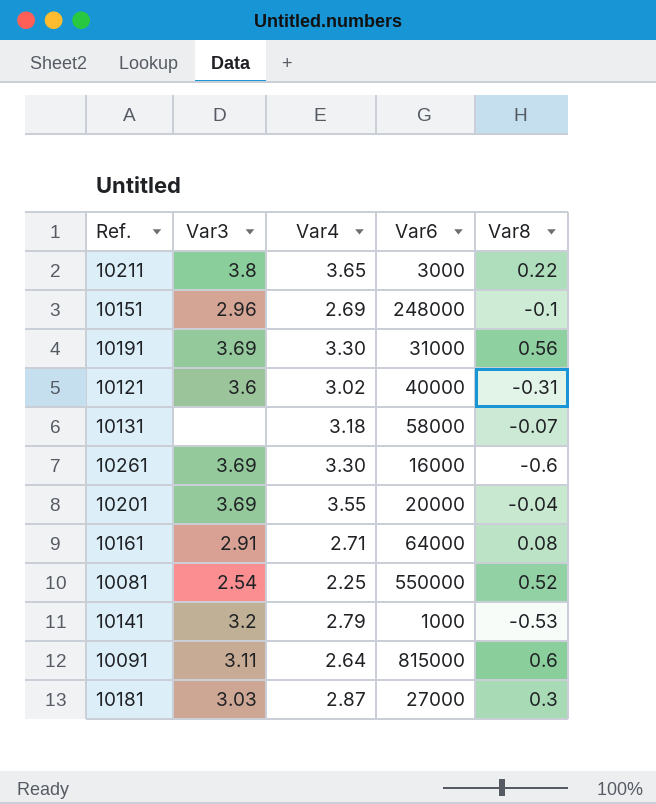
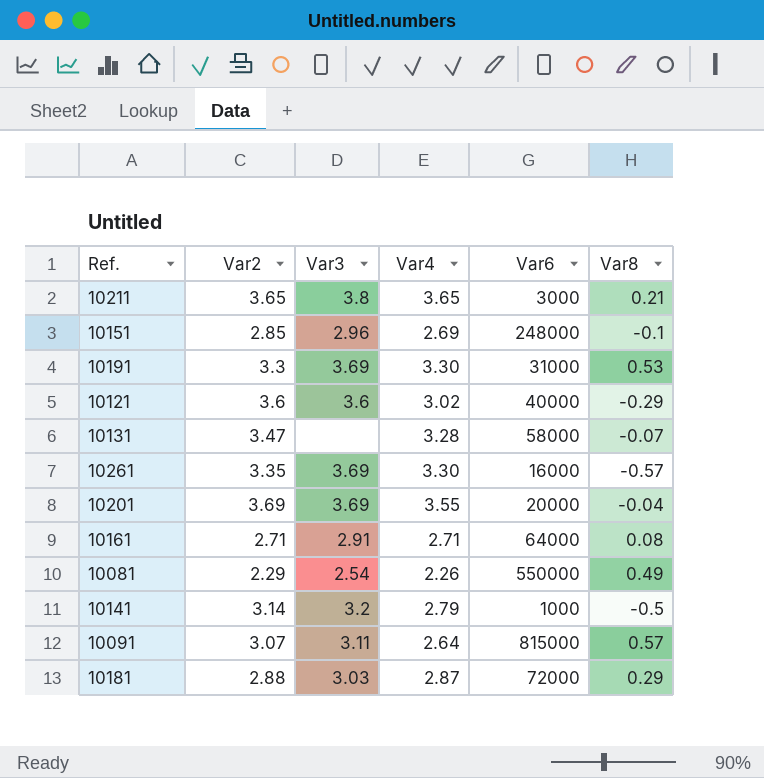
column Var2 | position: none -> 2
10211 | Var8: 0.22 -> 0.21
10191 | Var8: 0.56 -> 0.53
10121 | Var8: -0.31 -> -0.29
10131 | Var4: 3.18 -> 3.28
10261 | Var8: -0.6 -> -0.57
10081 | Var4: 2.25 -> 2.26
10081 | Var8: 0.52 -> 0.49
10141 | Var8: -0.53 -> -0.5
10091 | Var8: 0.6 -> 0.57
10181 | Var6: 27000 -> 72000
10181 | Var8: 0.3 -> 0.29

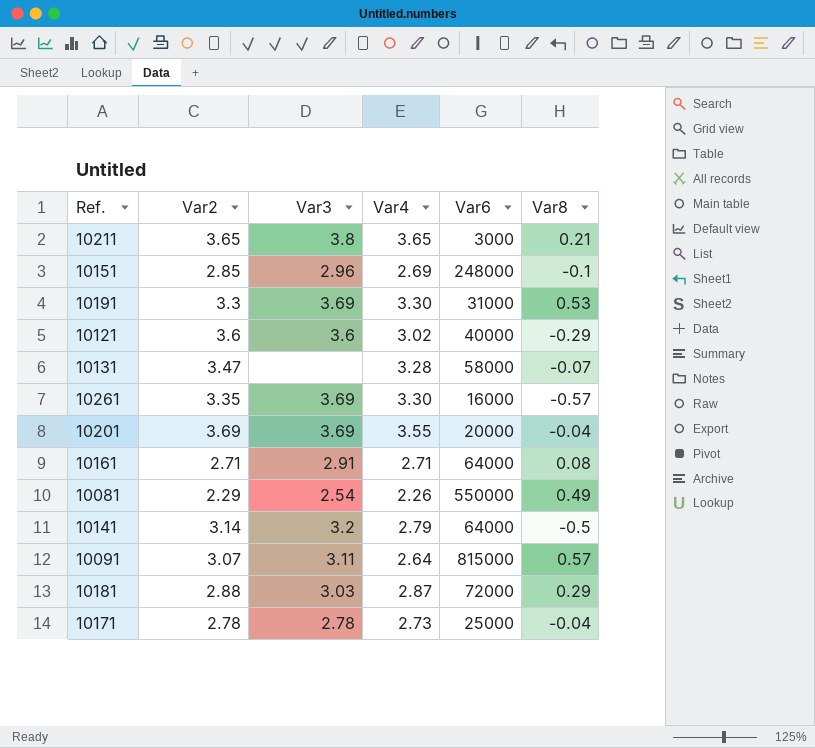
10141 | Var6: 1000 -> 64000
row 10171: none -> 2.78 | 2.78 | 2.73 | 25000 | -0.04

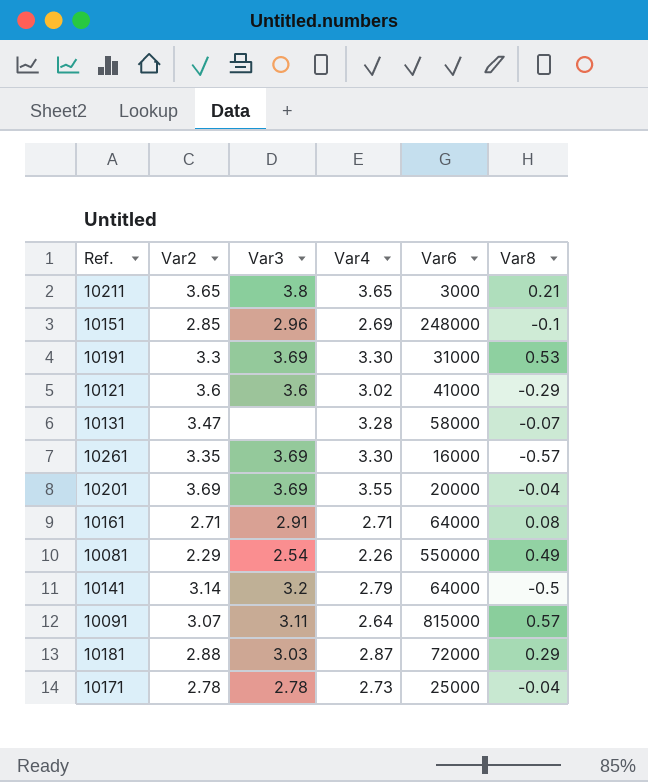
10121 | Var6: 40000 -> 41000

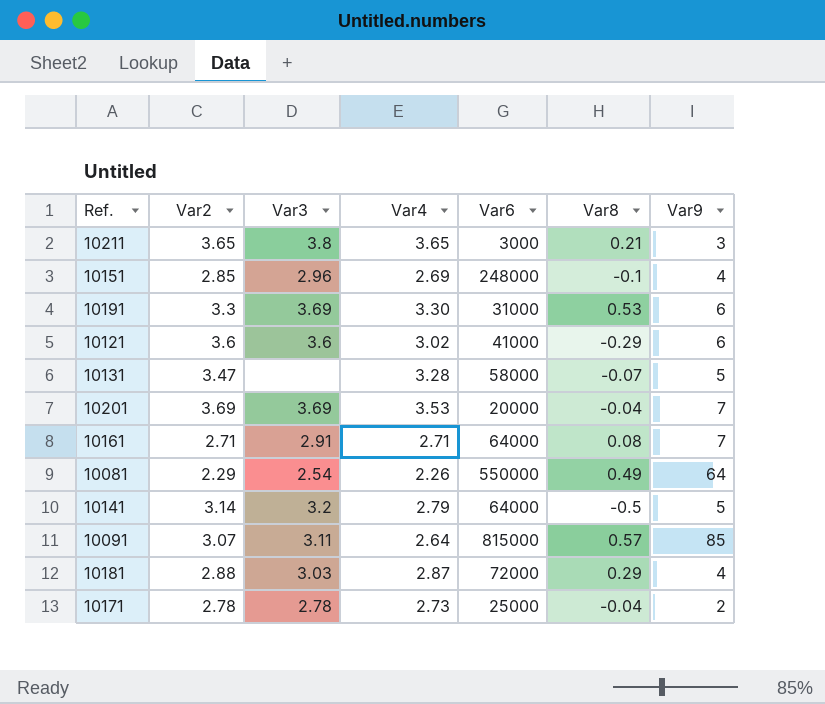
column Var9 | position: none -> 7
row 10261: 3.35 | 3.69 | 3.30 | 16000 | -0.57 -> none
10201 | Var4: 3.55 -> 3.53

